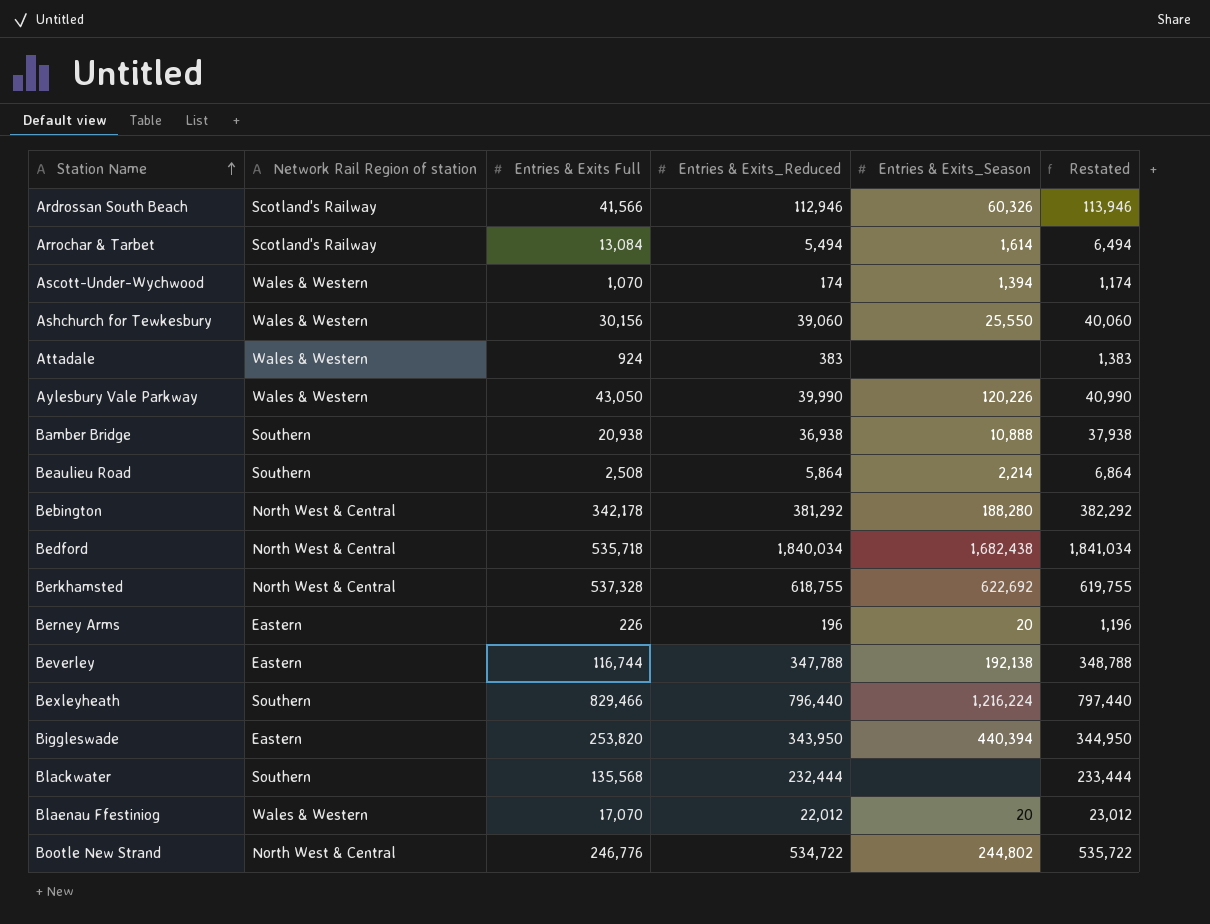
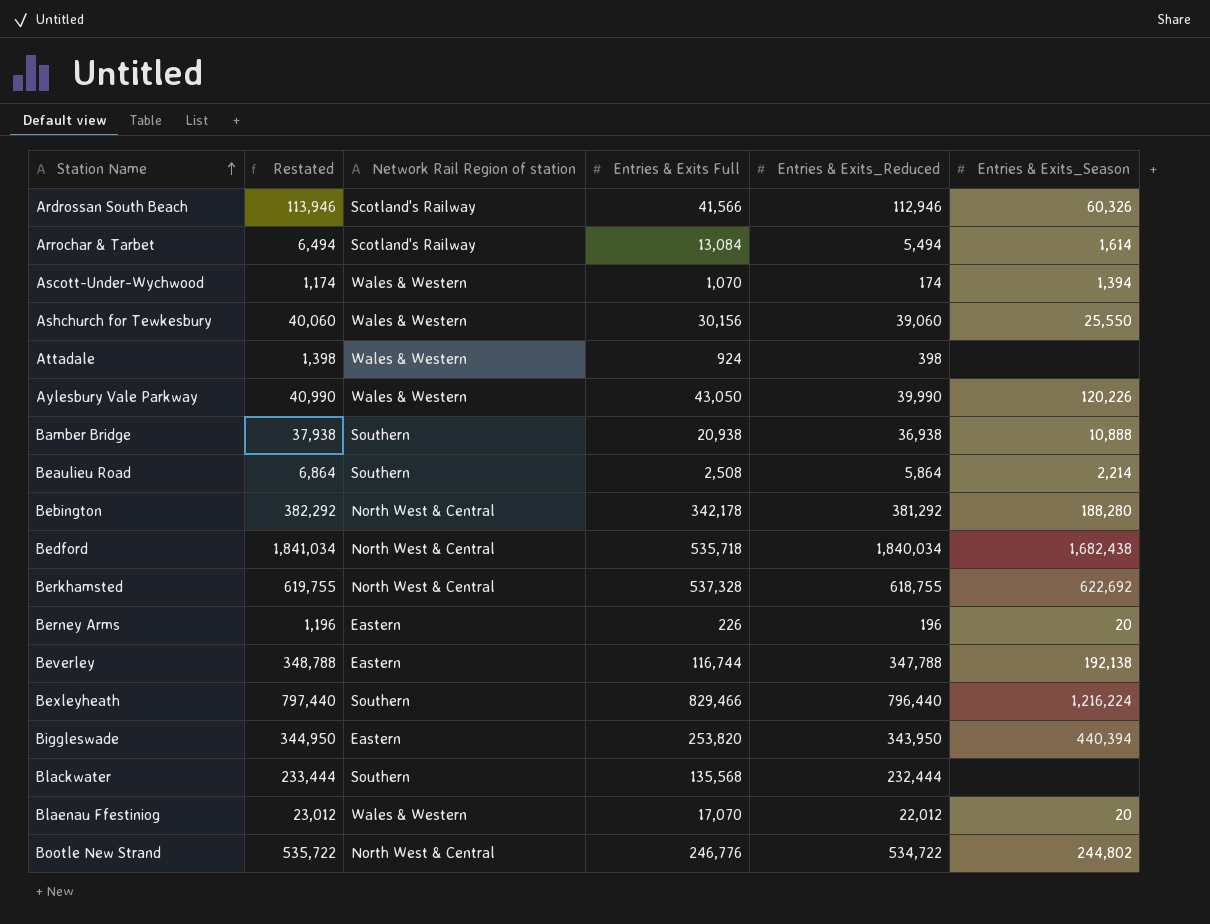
column Restated | position: 6 -> 2
Attadale | Restated: 1,383 -> 1,398
Attadale | Entries & Exits_Reduced: 383 -> 398

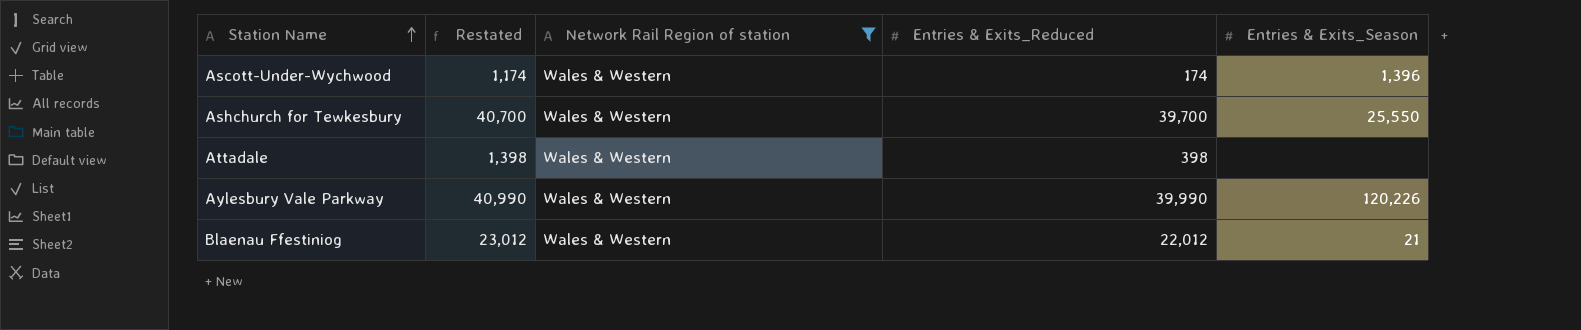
filter: none -> Network Rail Region of station = Wales & Western
column Entries & Exits Full | position: 4 -> none
Ascott-Under-Wychwood | Entries & Exits_Season: 1,394 -> 1,396
Ashchurch for Tewkesbury | Restated: 40,060 -> 40,700
Ashchurch for Tewkesbury | Entries & Exits_Reduced: 39,060 -> 39,700
Blaenau Ffestiniog | Entries & Exits_Season: 20 -> 21

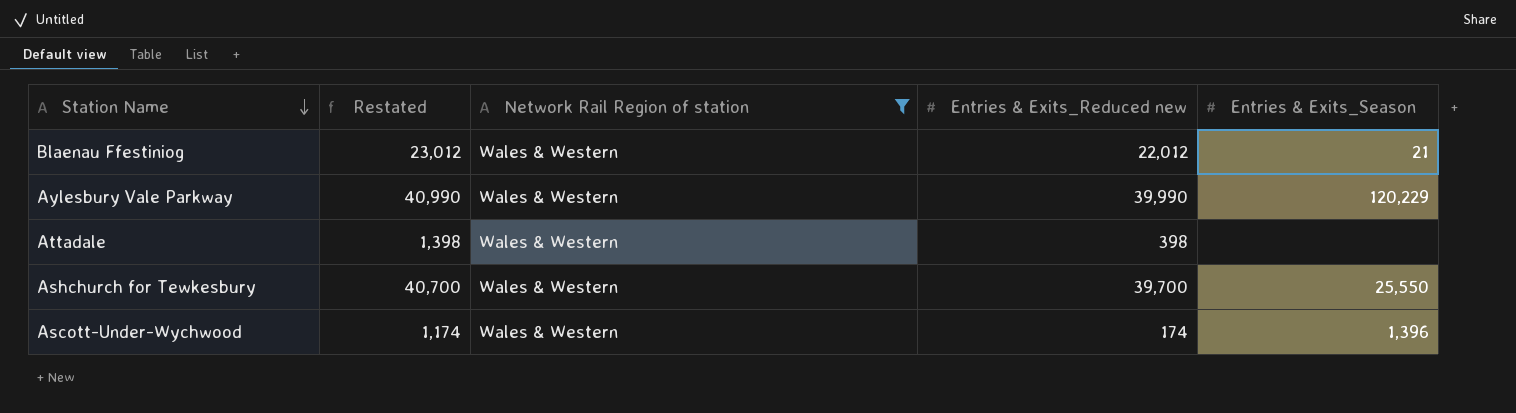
row order: Station Name ascending -> Station Name descending
column name: Entries & Exits_Reduced -> Entries & Exits_Reduced new
Aylesbury Vale Parkway | Entries & Exits_Season: 120,226 -> 120,229

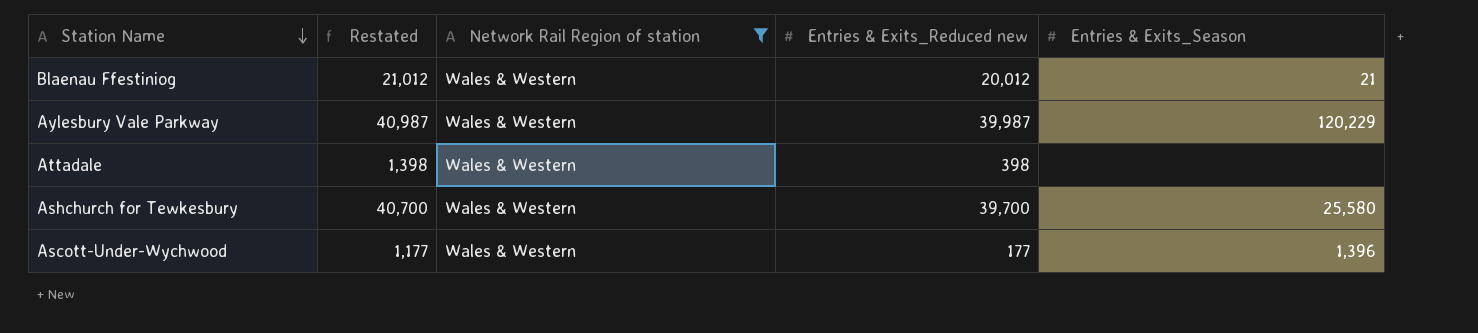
Blaenau Ffestiniog | Restated: 23,012 -> 21,012
Blaenau Ffestiniog | Entries & Exits_Reduced new: 22,012 -> 20,012
Aylesbury Vale Parkway | Restated: 40,990 -> 40,987
Aylesbury Vale Parkway | Entries & Exits_Reduced new: 39,990 -> 39,987
Ashchurch for Tewkesbury | Entries & Exits_Season: 25,550 -> 25,580
Ascott-Under-Wychwood | Restated: 1,174 -> 1,177
Ascott-Under-Wychwood | Entries & Exits_Reduced new: 174 -> 177

